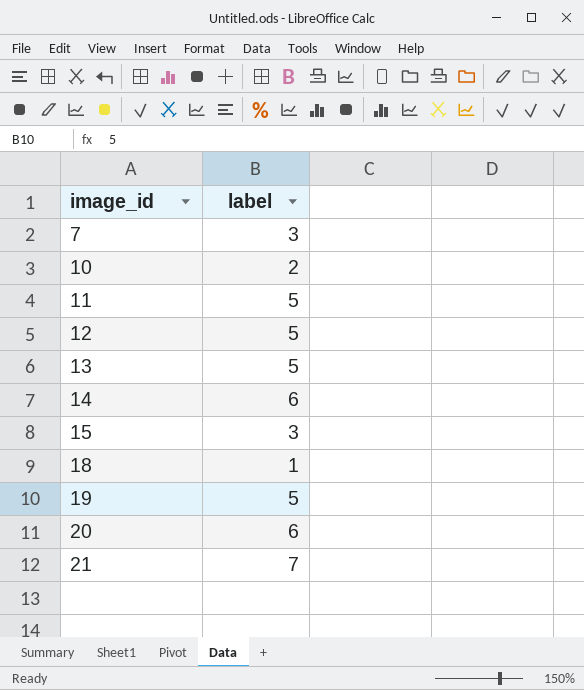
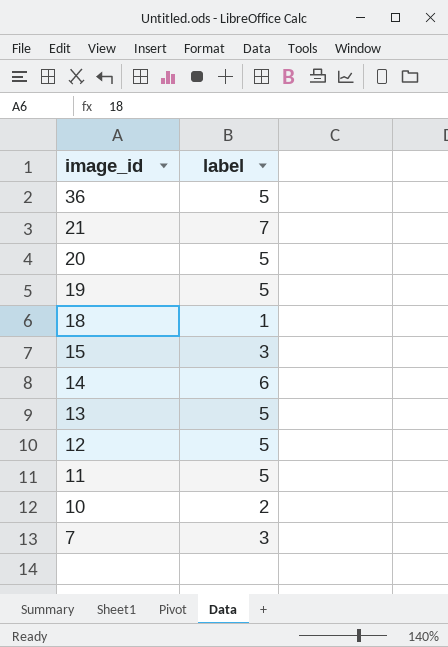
row order: image_id ascending -> image_id descending
row 36: none -> 5
20 | label: 6 -> 5

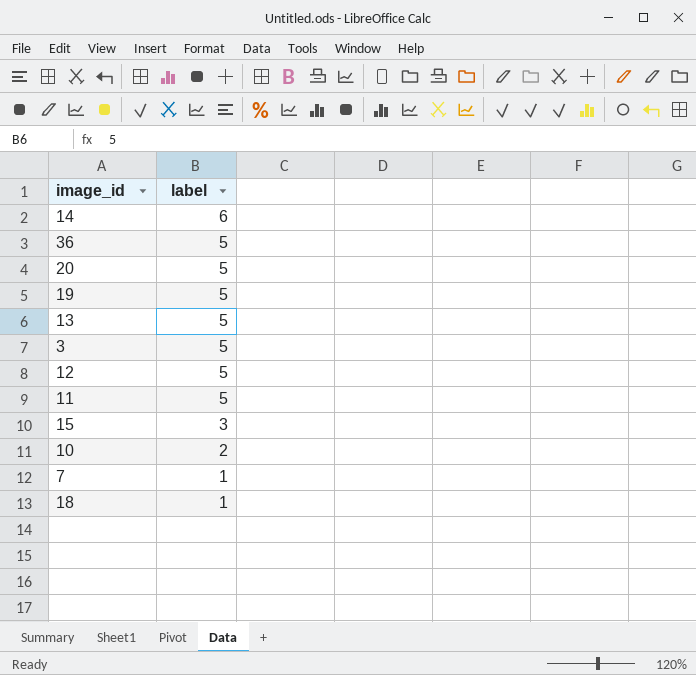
row order: image_id descending -> label descending
row 21: 7 -> none
row 3: none -> 5
7 | label: 3 -> 1

